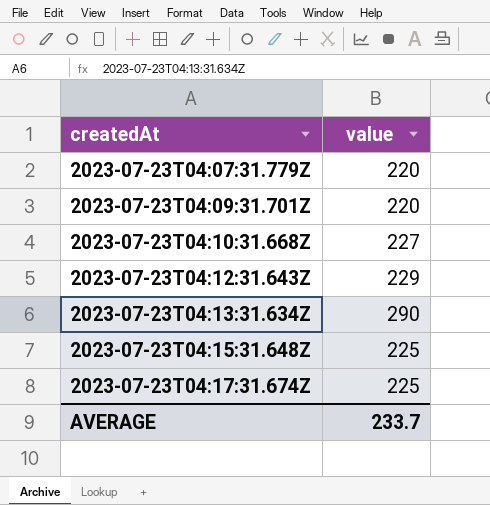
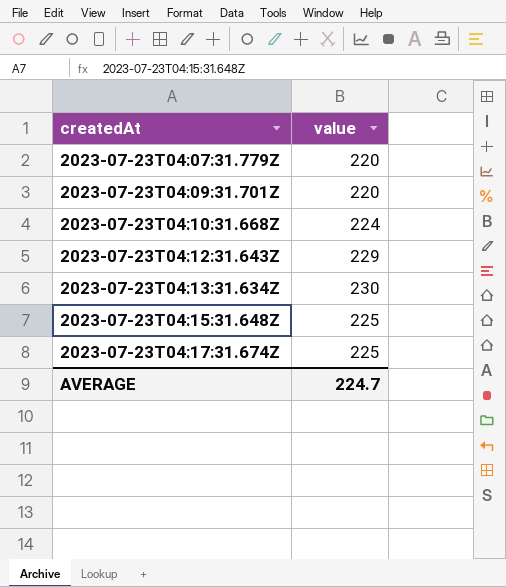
2023-07-23T04:10:31.668Z | value: 227 -> 224
2023-07-23T04:13:31.634Z | value: 290 -> 230
AVERAGE | value: 233.7 -> 224.7

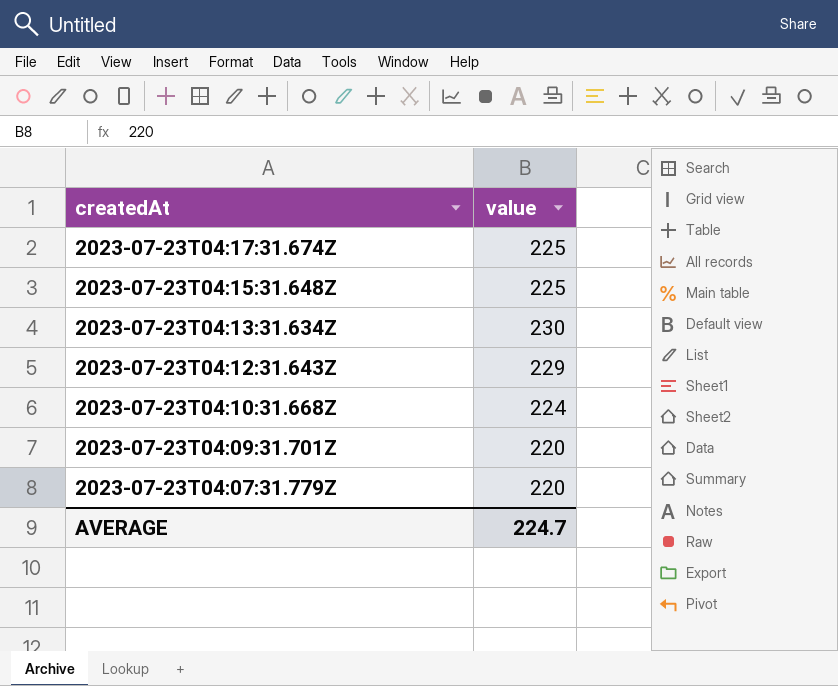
row order: createdAt ascending -> createdAt descending

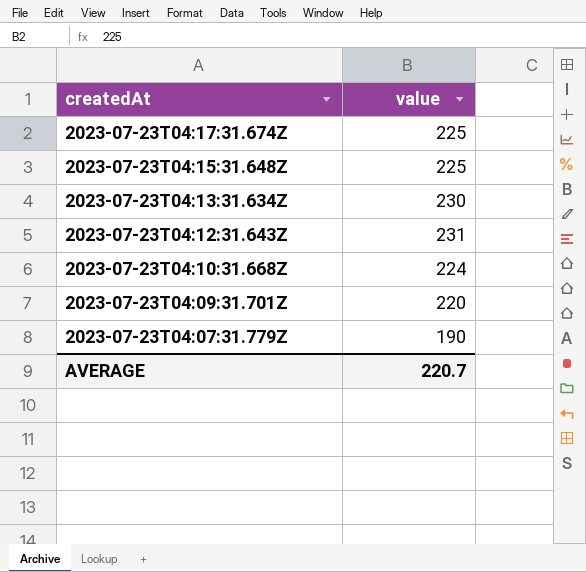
2023-07-23T04:12:31.643Z | value: 229 -> 231
2023-07-23T04:07:31.779Z | value: 220 -> 190
AVERAGE | value: 224.7 -> 220.7

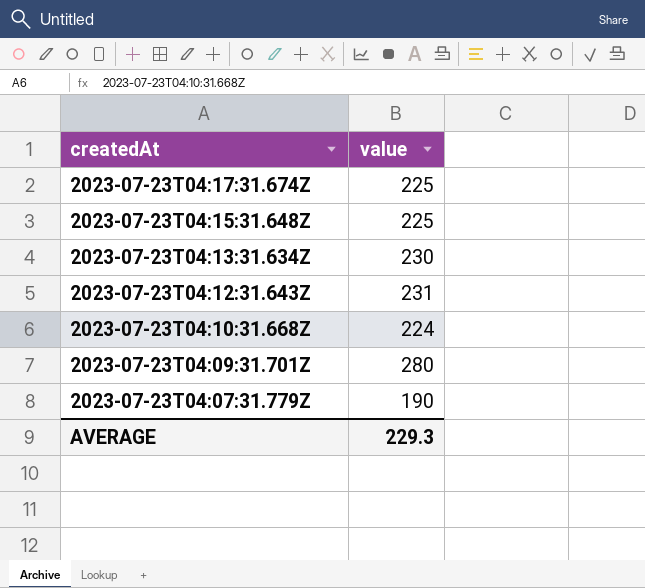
2023-07-23T04:09:31.701Z | value: 220 -> 280
AVERAGE | value: 220.7 -> 229.3

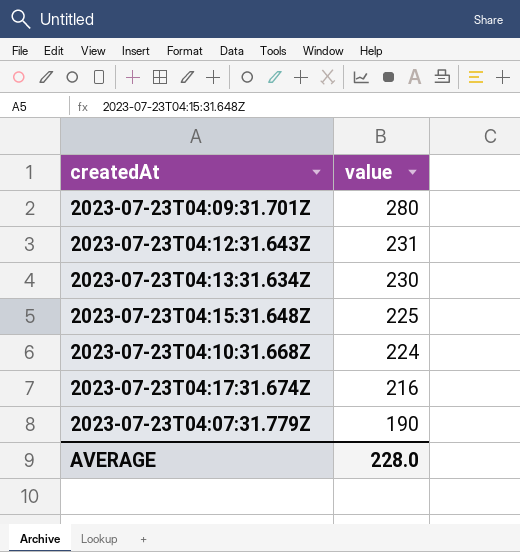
row order: createdAt descending -> value descending
2023-07-23T04:17:31.674Z | value: 225 -> 216
AVERAGE | value: 229.3 -> 228.0

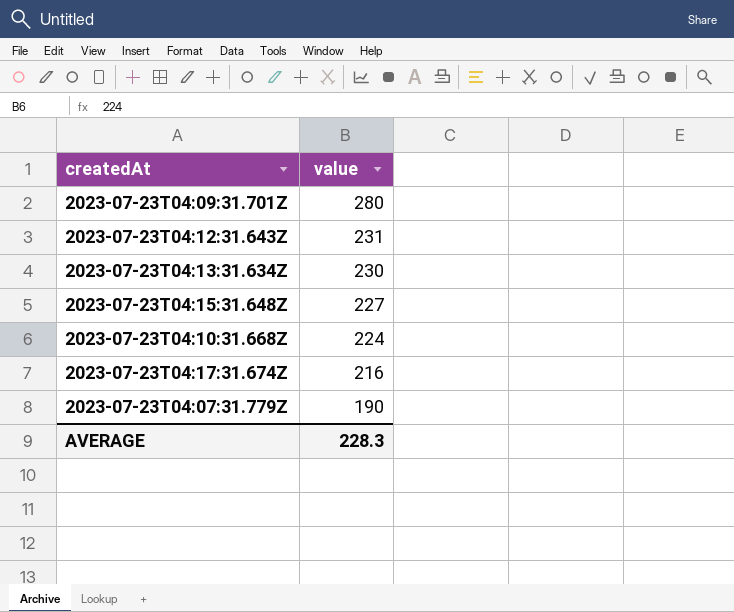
2023-07-23T04:15:31.648Z | value: 225 -> 227
AVERAGE | value: 228.0 -> 228.3

